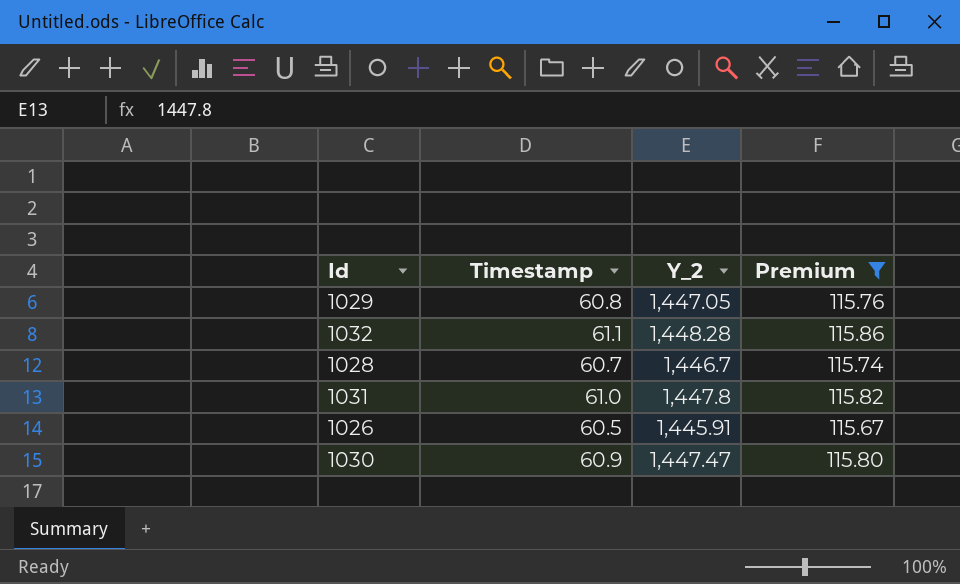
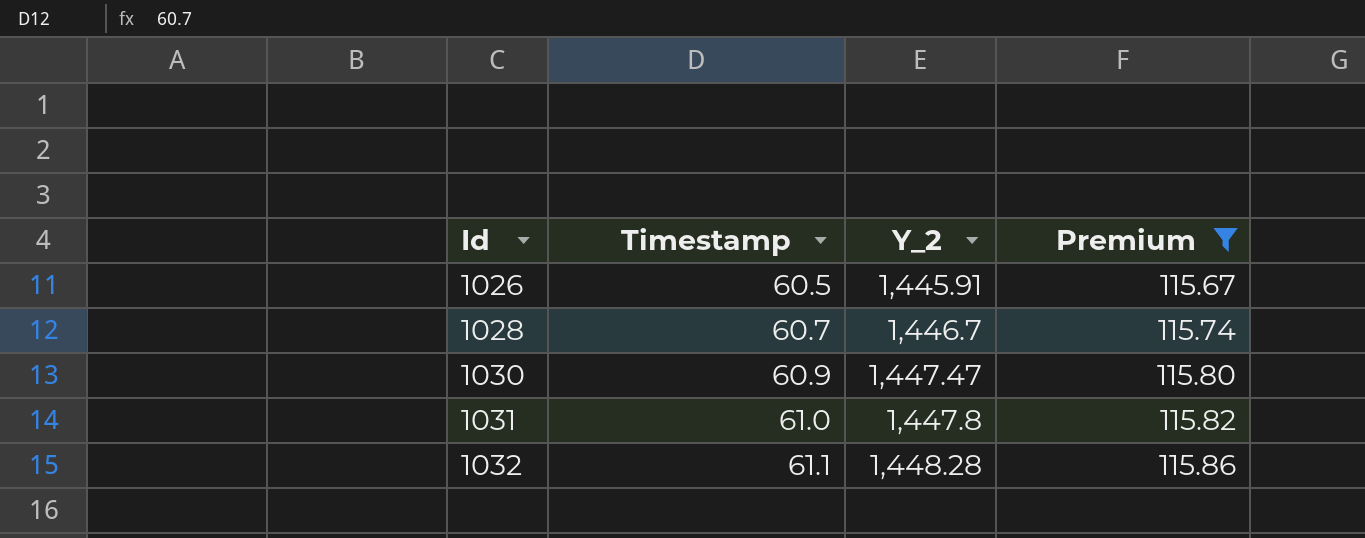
row order: none -> Id ascending
row 1029: 60.8 | 1,447.05 | 115.76 -> none

